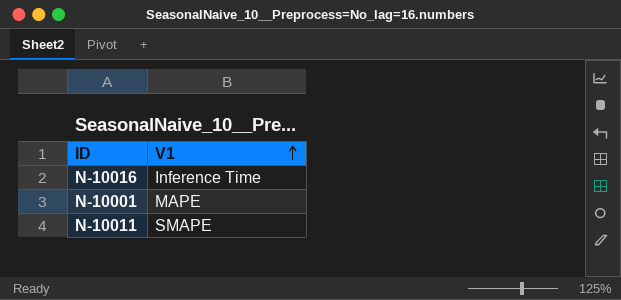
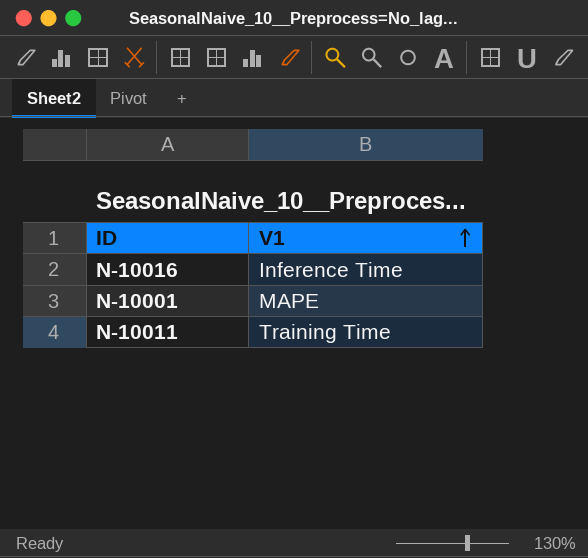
N-10011 | V1: SMAPE -> Training Time

